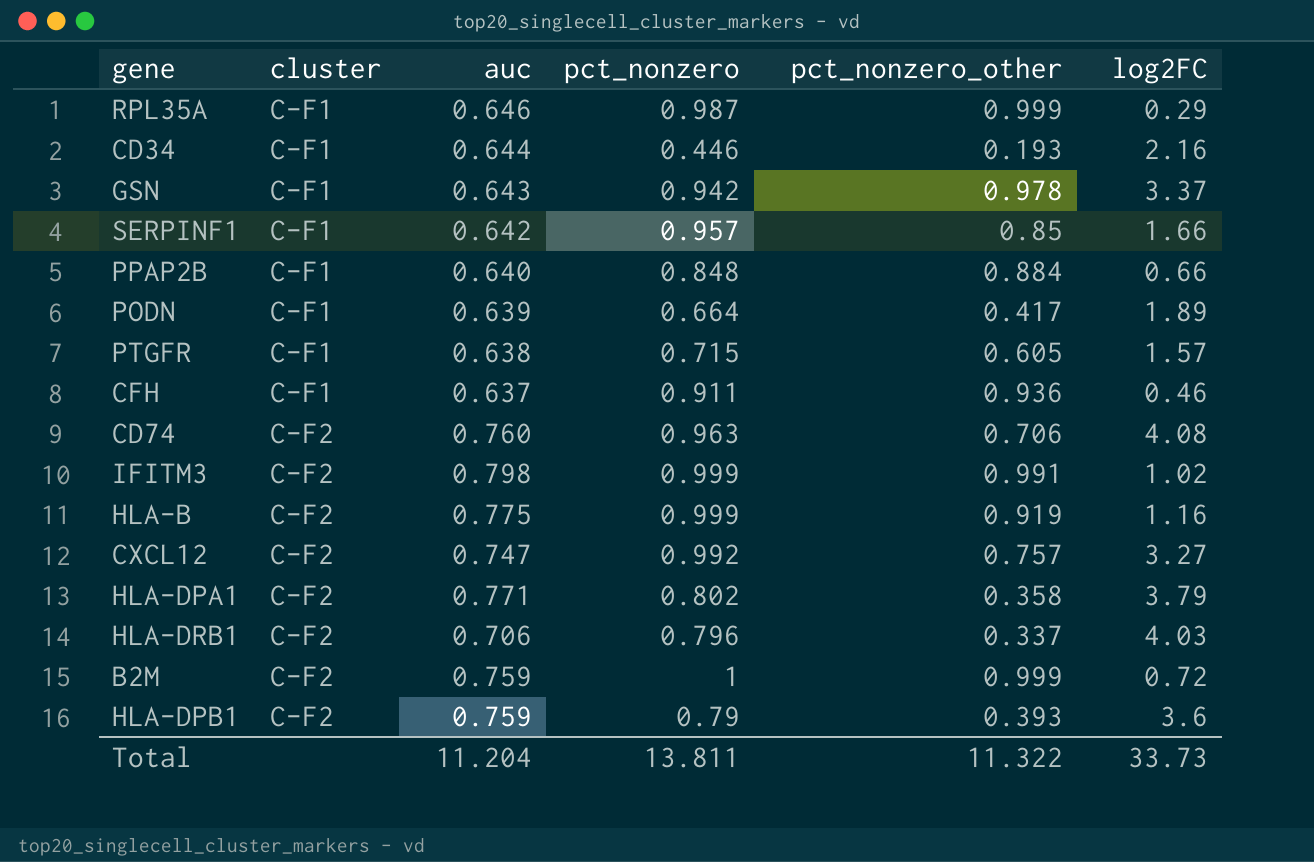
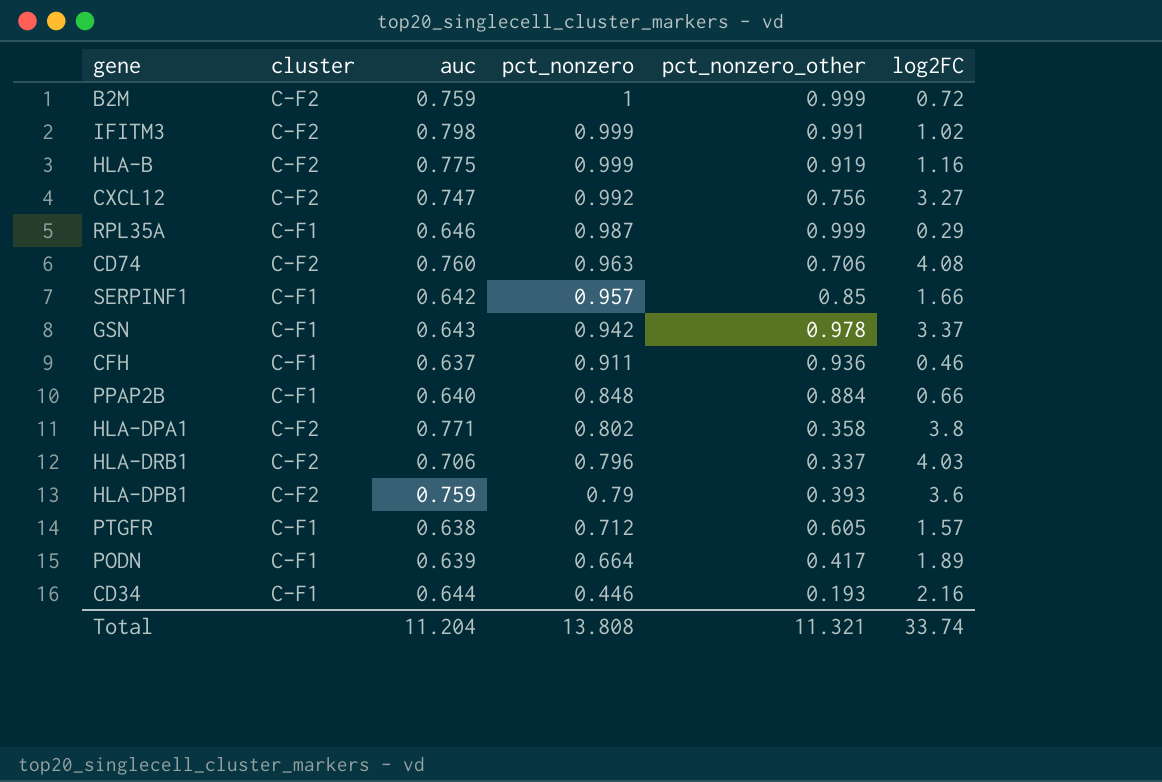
row order: cluster ascending -> pct_nonzero descending
CXCL12 | pct_nonzero_other: 0.757 -> 0.756
HLA-DPA1 | log2FC: 3.79 -> 3.8
PTGFR | pct_nonzero: 0.715 -> 0.712
Total | pct_nonzero: 13.811 -> 13.808
Total | pct_nonzero_other: 11.322 -> 11.321
Total | log2FC: 33.73 -> 33.74

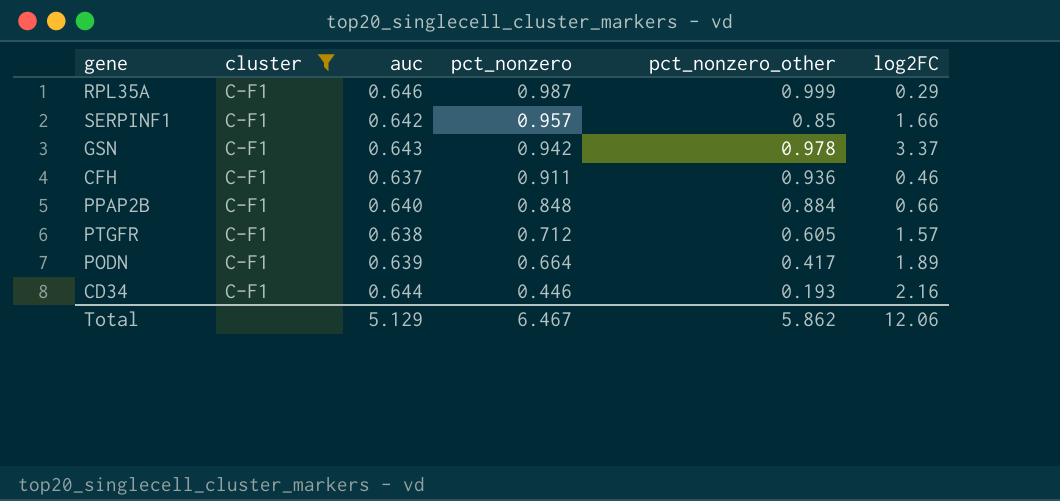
filter: none -> cluster = C-F1
Total | auc: 11.204 -> 5.129
Total | pct_nonzero: 13.808 -> 6.467
Total | pct_nonzero_other: 11.321 -> 5.862
Total | log2FC: 33.74 -> 12.06

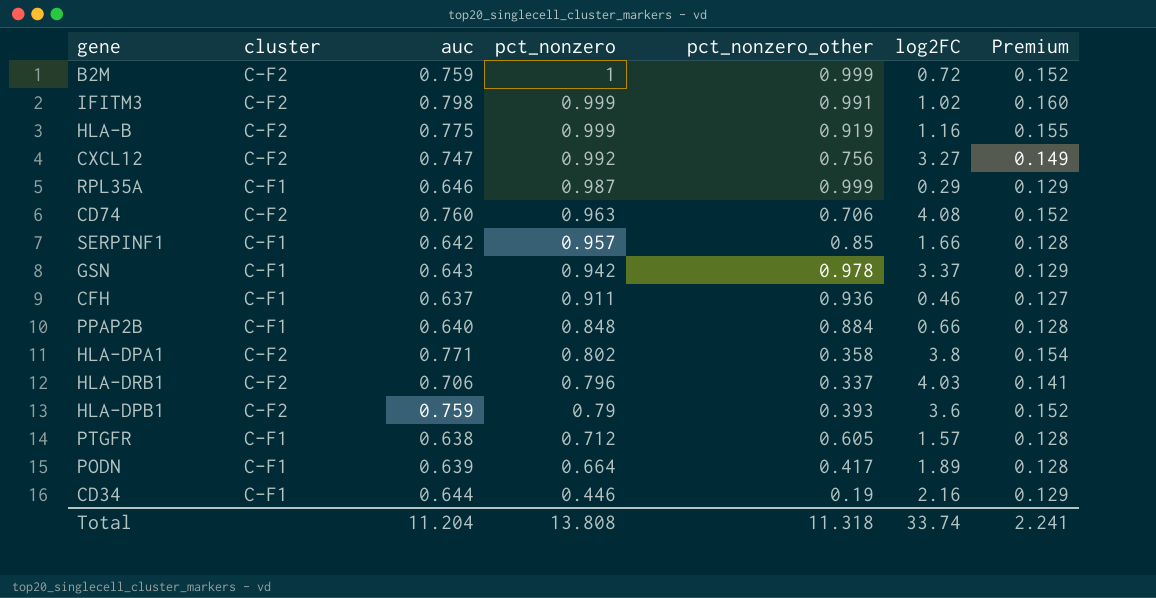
filter: cluster = C-F1 -> none
column Premium | formula: none -> [auc] * 0.2
CD34 | pct_nonzero_other: 0.193 -> 0.19
Total | auc: 5.129 -> 11.204
Total | pct_nonzero: 6.467 -> 13.808
Total | pct_nonzero_other: 5.862 -> 11.318
Total | log2FC: 12.06 -> 33.74

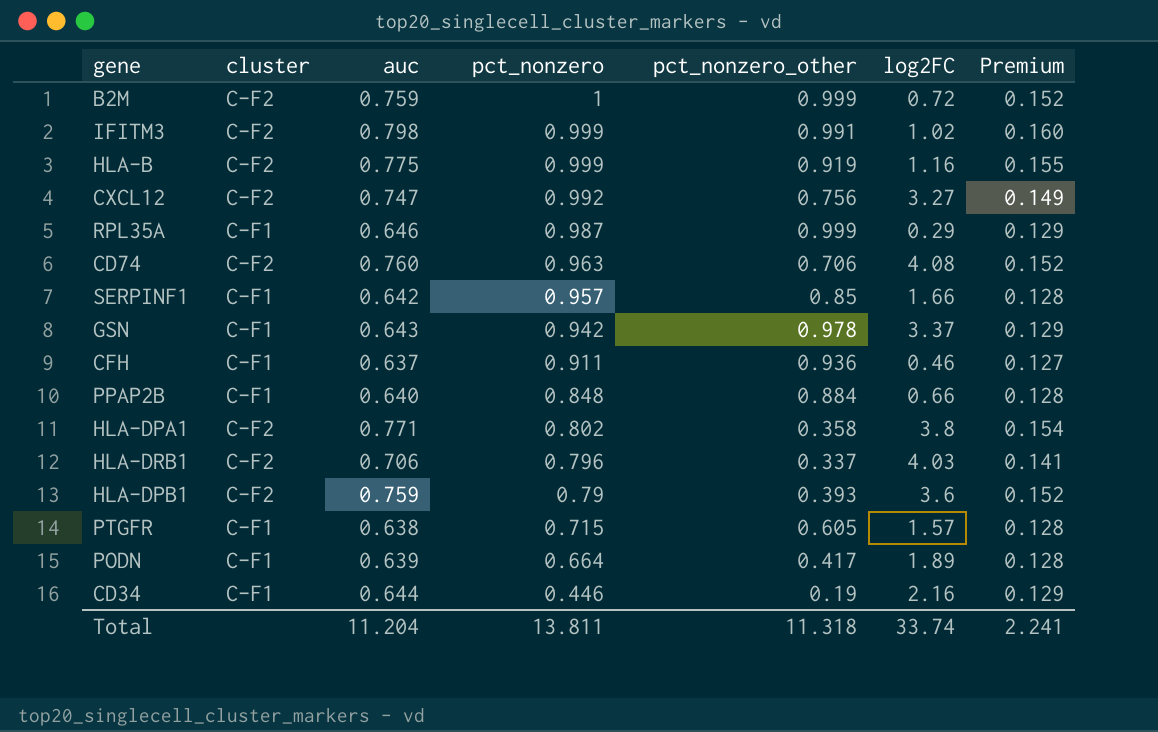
PTGFR | pct_nonzero: 0.712 -> 0.715
Total | pct_nonzero: 13.808 -> 13.811

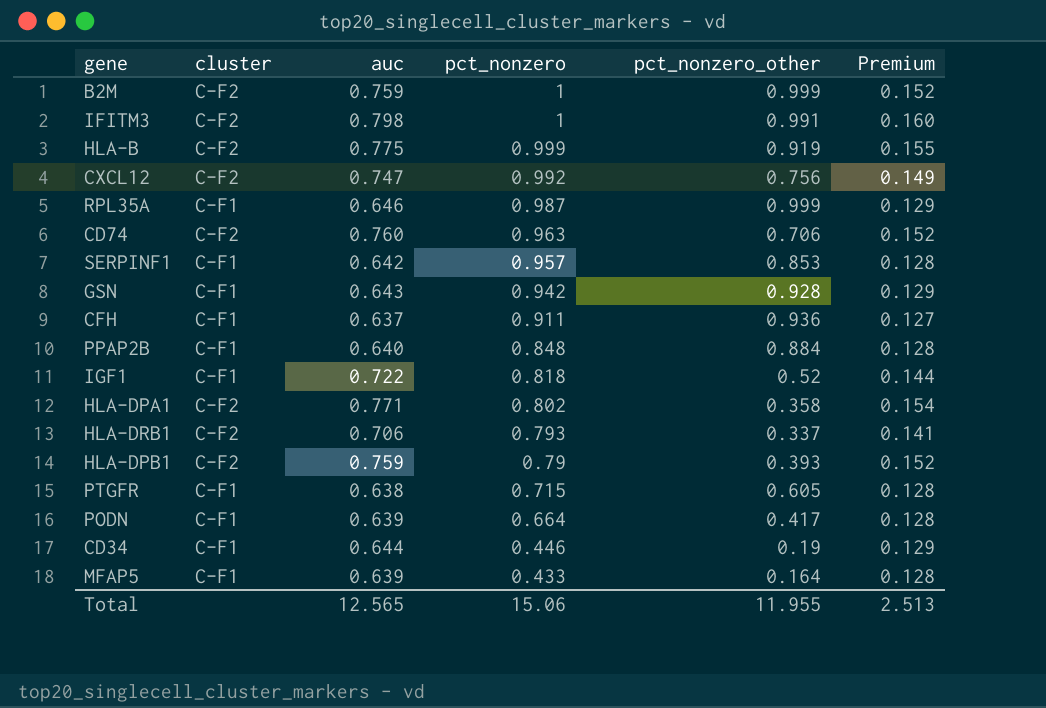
column log2FC | position: 6 -> none
IFITM3 | pct_nonzero: 0.999 -> 1
SERPINF1 | pct_nonzero_other: 0.85 -> 0.853
GSN | pct_nonzero_other: 0.978 -> 0.928
row IGF1: none -> C-F1 | 0.722 | 0.818 | 0.52 | 0.144
HLA-DRB1 | pct_nonzero: 0.796 -> 0.793
row MFAP5: none -> C-F1 | 0.639 | 0.433 | 0.164 | 0.128
Total | auc: 11.204 -> 12.565
Total | pct_nonzero: 13.811 -> 15.06
Total | pct_nonzero_other: 11.318 -> 11.955
Total | Premium: 2.241 -> 2.513

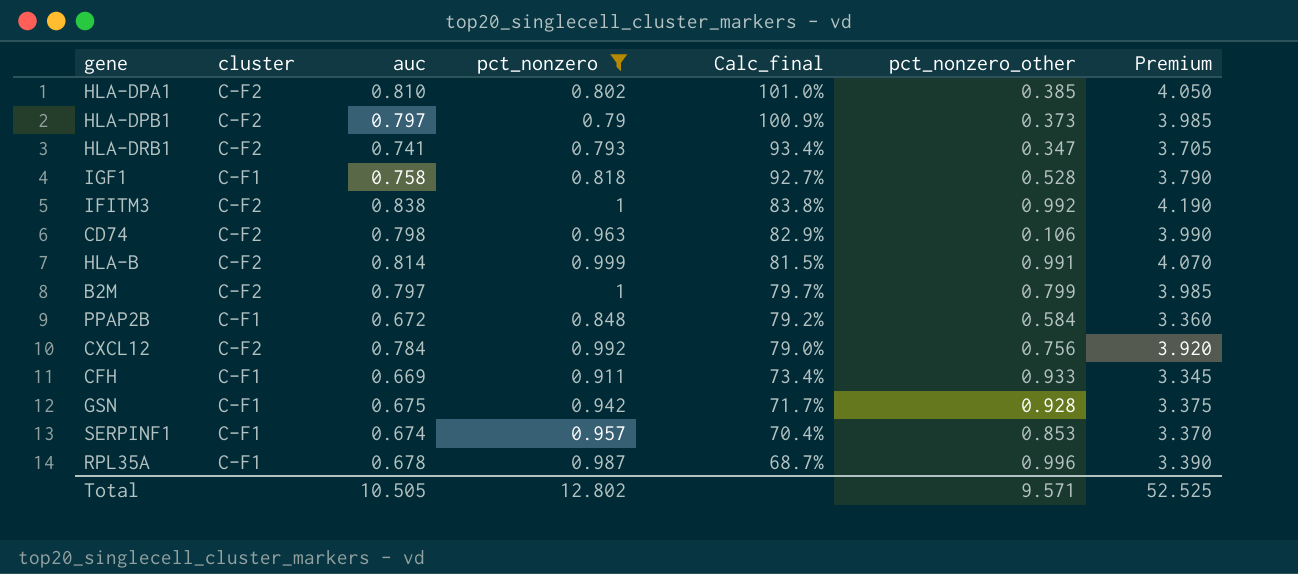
filter: none -> pct_nonzero >= 0.79
row order: pct_nonzero descending -> Calc_final descending
column Calc_final | formula: none -> [auc] / [pct_nonzero]
column Premium | formula: [auc] * 0.2 -> [auc] * 5
HLA-DPA1 | auc: 0.771 -> 0.810
HLA-DPA1 | pct_nonzero_other: 0.358 -> 0.385
HLA-DPB1 | auc: 0.759 -> 0.797
HLA-DPB1 | pct_nonzero_other: 0.393 -> 0.373
HLA-DRB1 | auc: 0.706 -> 0.741
HLA-DRB1 | pct_nonzero_other: 0.337 -> 0.347
IGF1 | auc: 0.722 -> 0.758
IGF1 | pct_nonzero_other: 0.52 -> 0.528
IFITM3 | auc: 0.798 -> 0.838
IFITM3 | pct_nonzero_other: 0.991 -> 0.992
CD74 | auc: 0.760 -> 0.798
CD74 | pct_nonzero_other: 0.706 -> 0.106
HLA-B | auc: 0.775 -> 0.814
HLA-B | pct_nonzero_other: 0.919 -> 0.991
B2M | auc: 0.759 -> 0.797
B2M | pct_nonzero_other: 0.999 -> 0.799
PPAP2B | auc: 0.640 -> 0.672
PPAP2B | pct_nonzero_other: 0.884 -> 0.584
CXCL12 | auc: 0.747 -> 0.784
CFH | auc: 0.637 -> 0.669
CFH | pct_nonzero_other: 0.936 -> 0.933
GSN | auc: 0.643 -> 0.675
SERPINF1 | auc: 0.642 -> 0.674
RPL35A | auc: 0.646 -> 0.678
RPL35A | pct_nonzero_other: 0.999 -> 0.996
Total | auc: 12.565 -> 10.505
Total | pct_nonzero: 15.06 -> 12.802
Total | pct_nonzero_other: 11.955 -> 9.571
Total | Premium: 2.513 -> 52.525

